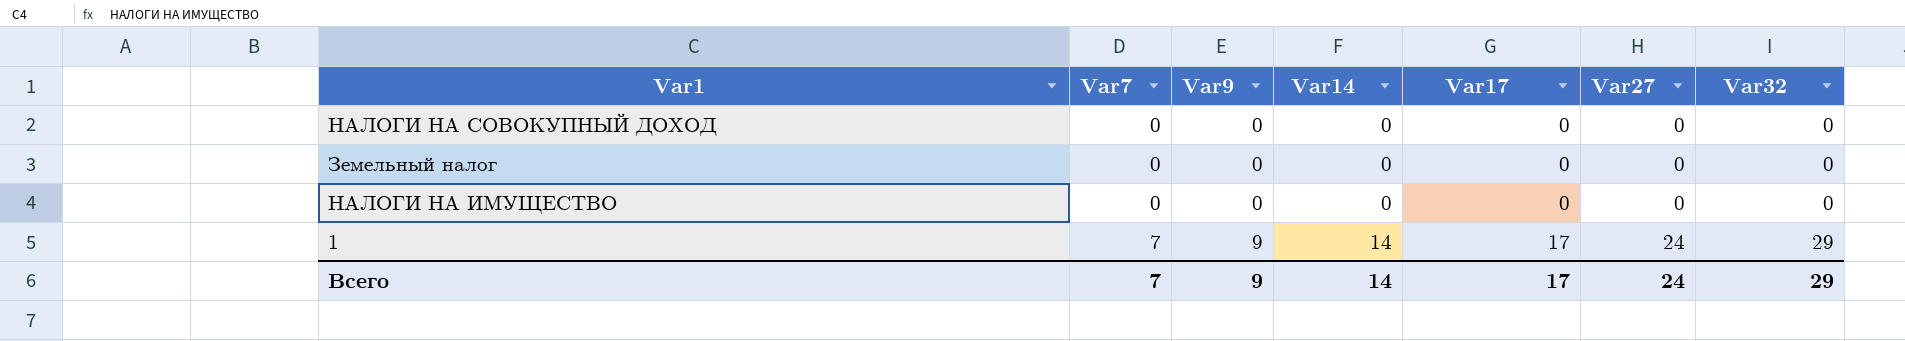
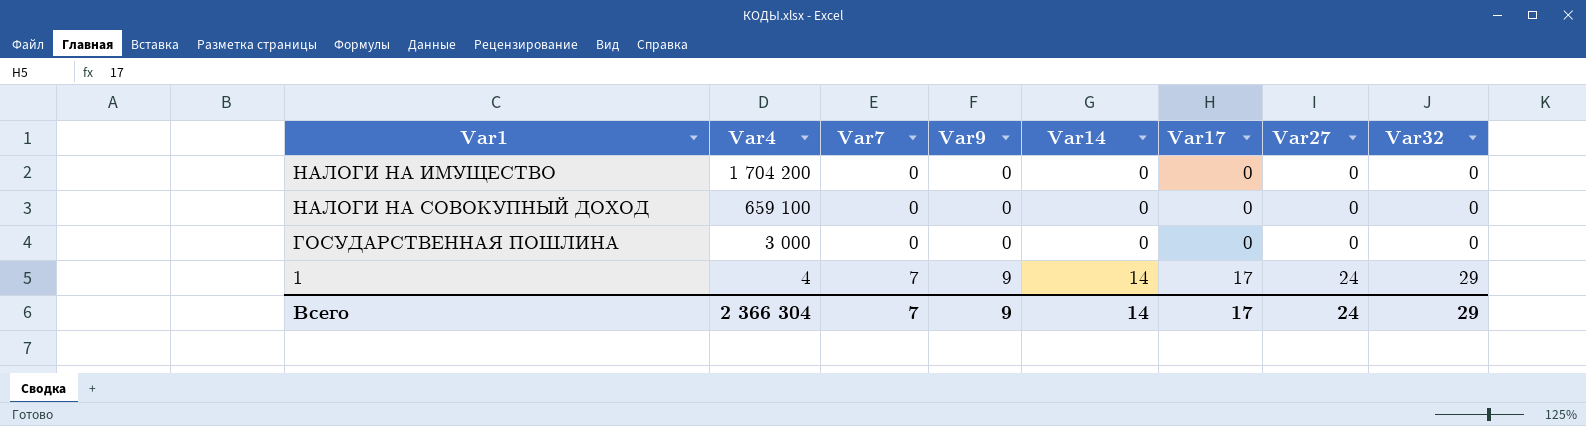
row order: Var7 ascending -> Var4 descending
column Var4 | position: none -> 2
row Земельный налог: 0 | 0 | 0 | 0 | 0 | 0 -> none
row ГОСУДАРСТВЕННАЯ ПОШЛИНА: none -> 3 000 | 0 | 0 | 0 | 0 | 0 | 0

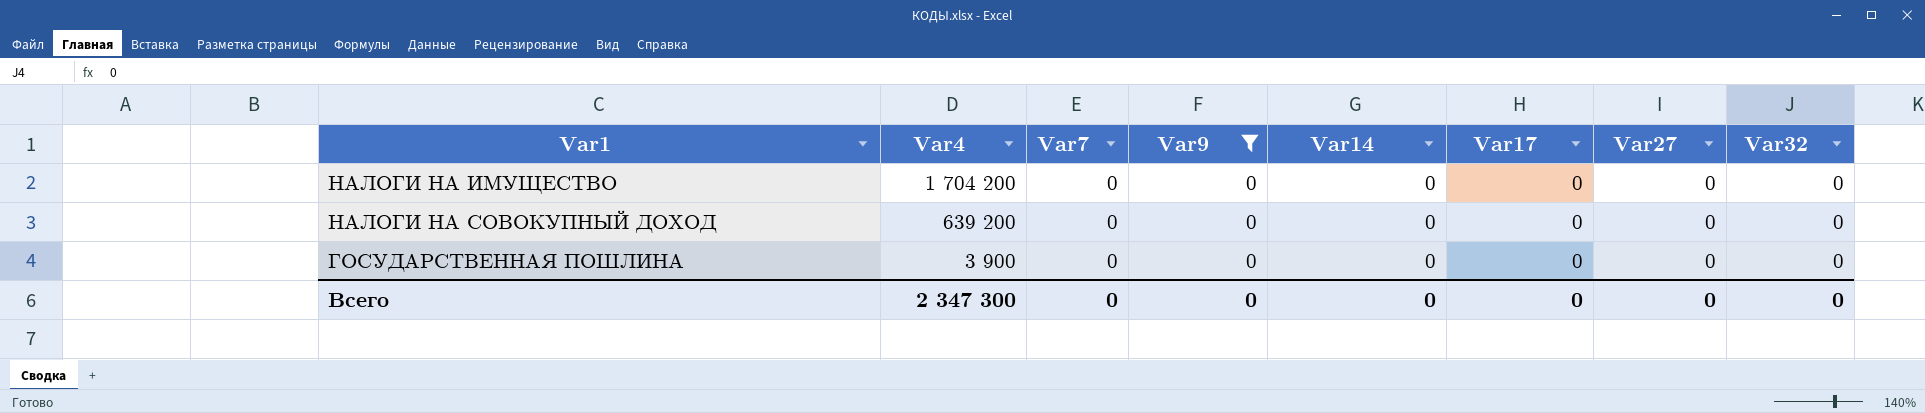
filter: none -> Var9 = 0
НАЛОГИ НА СОВОКУПНЫЙ ДОХОД | Var4: 659 100 -> 639 200
ГОСУДАРСТВЕННАЯ ПОШЛИНА | Var4: 3 000 -> 3 900
Всего | Var4: 2 366 304 -> 2 347 300
Всего | Var7: 7 -> 0
Всего | Var9: 9 -> 0
Всего | Var14: 14 -> 0
Всего | Var17: 17 -> 0
Всего | Var27: 24 -> 0
Всего | Var32: 29 -> 0

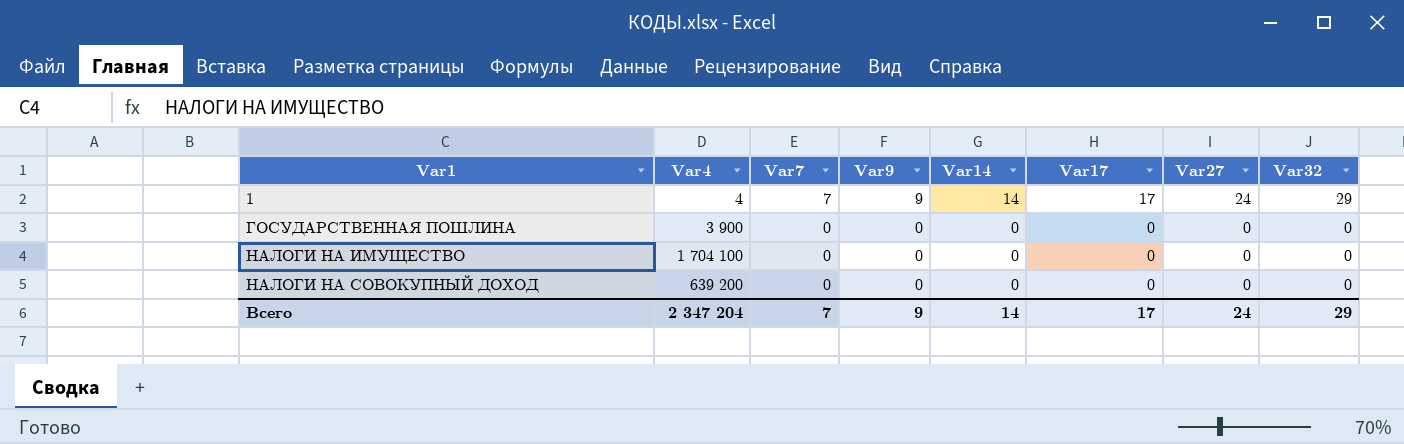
filter: Var9 = 0 -> none
row order: Var4 descending -> Var1 ascending
НАЛОГИ НА ИМУЩЕСТВО | Var4: 1 704 200 -> 1 704 100
Всего | Var4: 2 347 300 -> 2 347 204
Всего | Var7: 0 -> 7
Всего | Var9: 0 -> 9
Всего | Var14: 0 -> 14
Всего | Var17: 0 -> 17
Всего | Var27: 0 -> 24
Всего | Var32: 0 -> 29

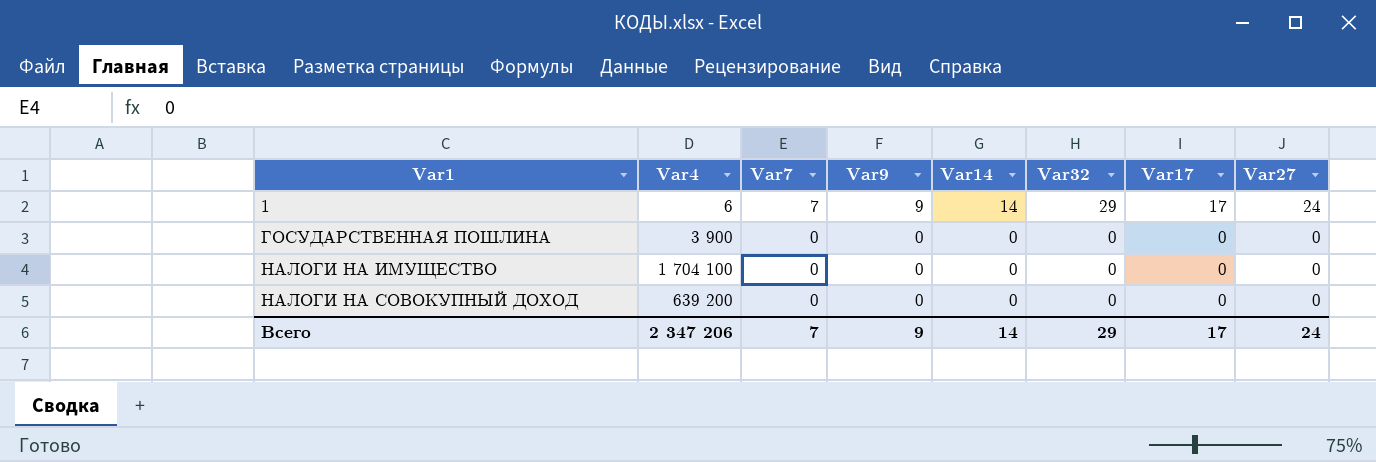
column Var32 | position: 8 -> 6
1 | Var4: 4 -> 6
Всего | Var4: 2 347 204 -> 2 347 206

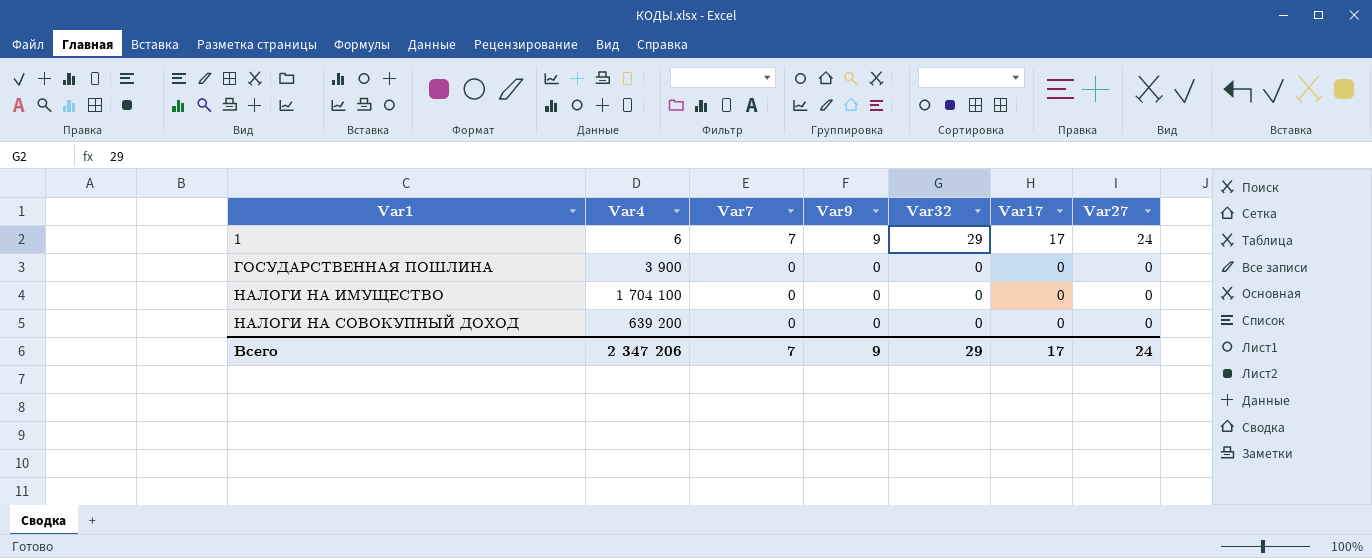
column Var14 | position: 5 -> none

